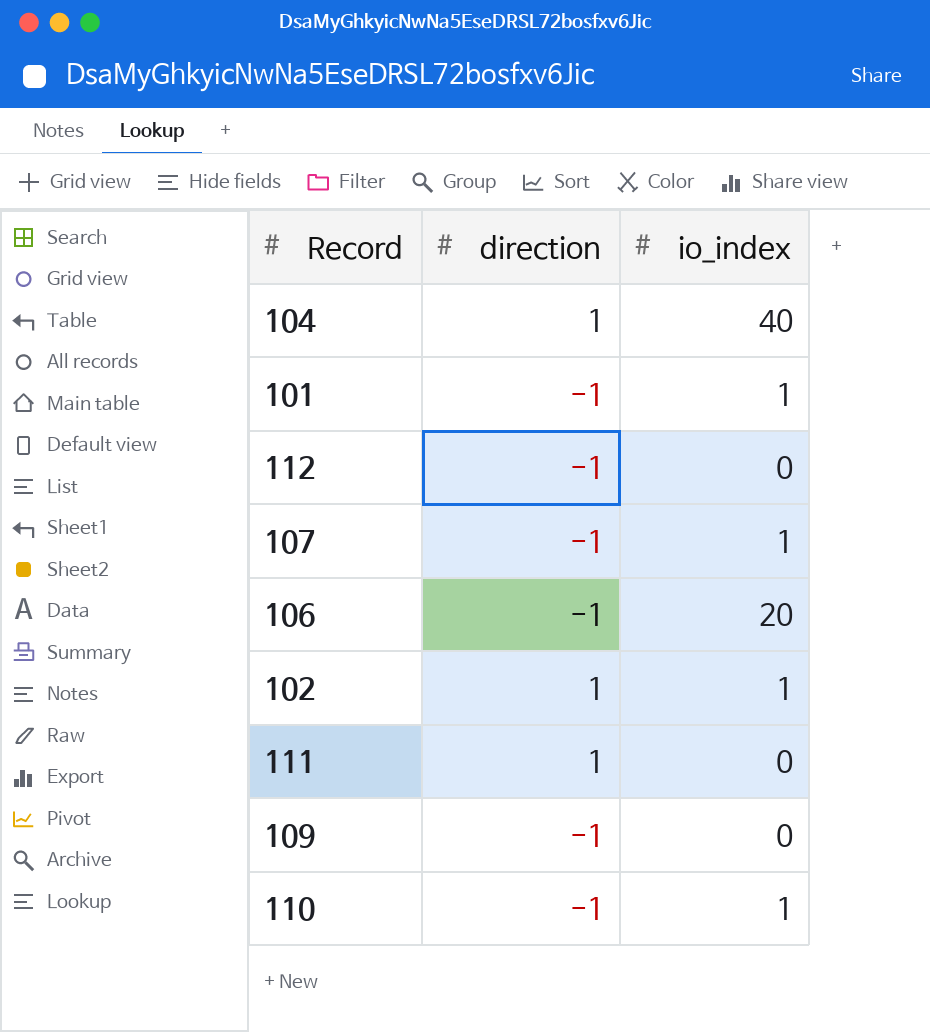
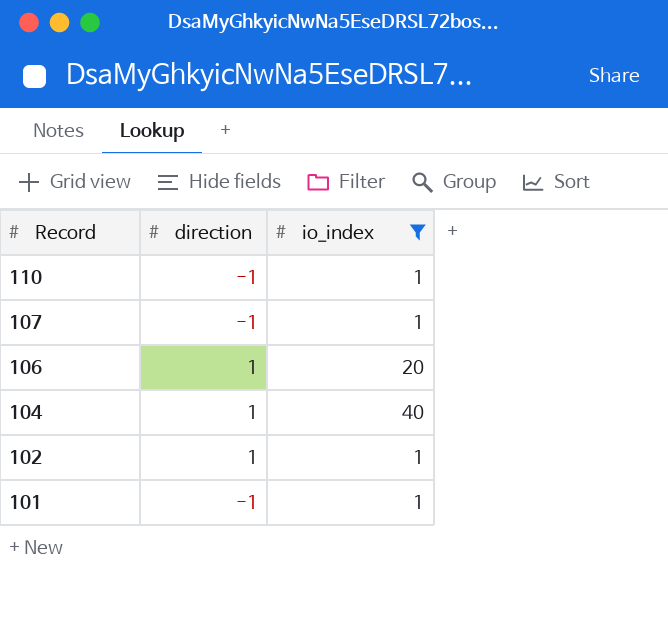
filter: none -> io_index != 0
row order: none -> Record descending
106 | direction: -1 -> 1

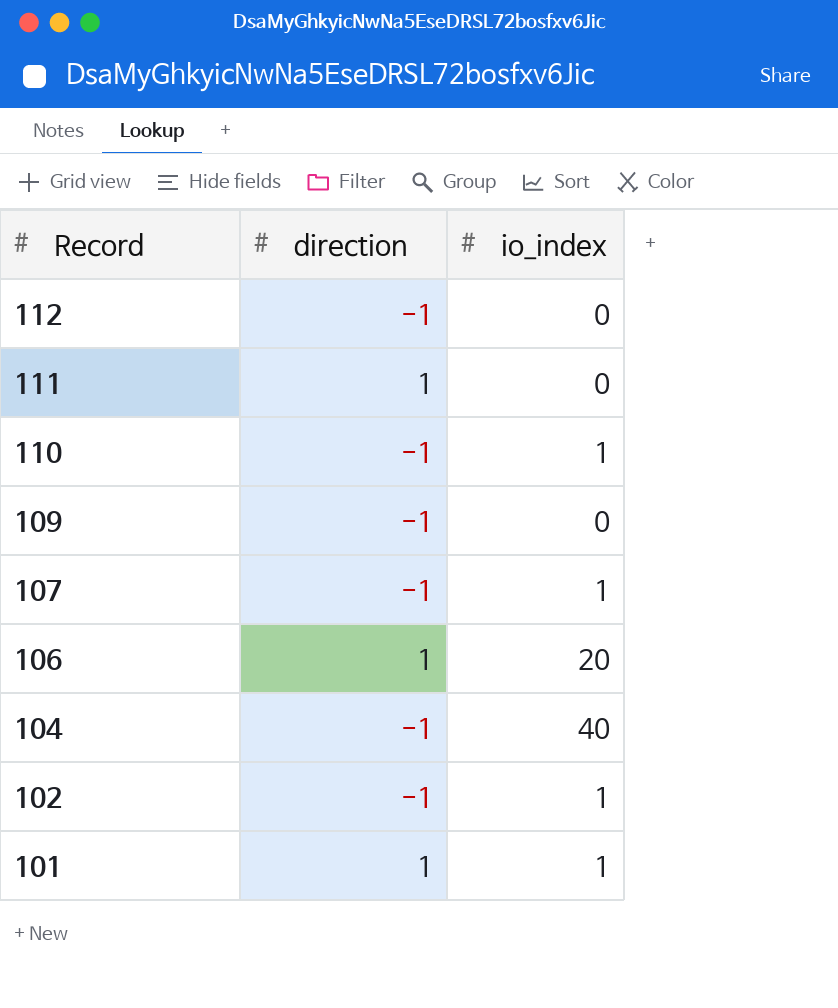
filter: io_index != 0 -> none
104 | direction: 1 -> -1
102 | direction: 1 -> -1
101 | direction: -1 -> 1

